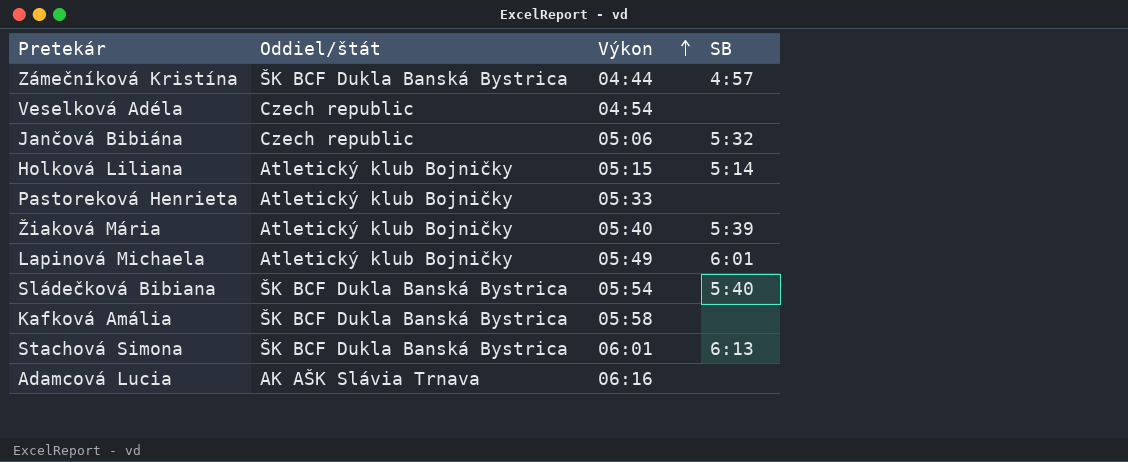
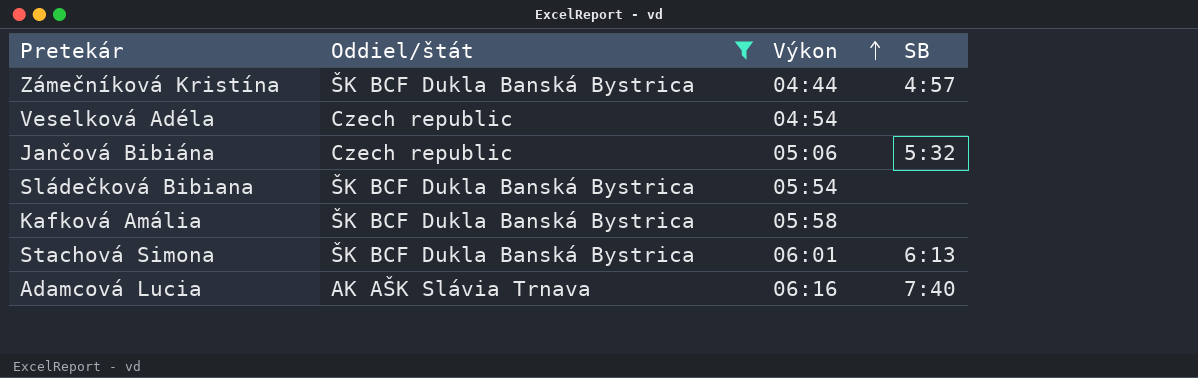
filter: none -> Oddiel/štát != Atletický klub Bojničky
Sládečková Bibiana | SB: 5:40 -> none
Adamcová Lucia | SB: none -> 7:40

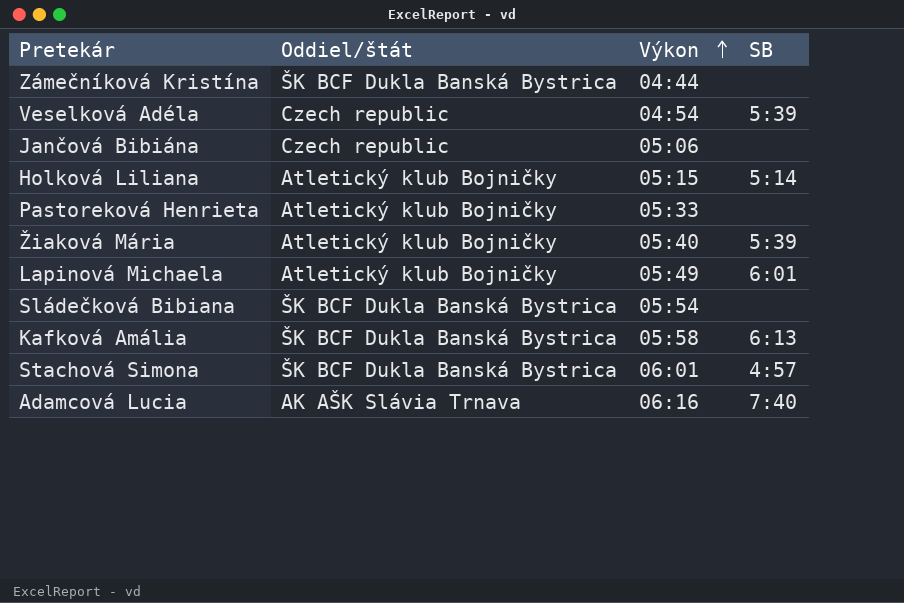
filter: Oddiel/štát != Atletický klub Bojničky -> none
Zámečníková Kristína | SB: 4:57 -> none
Veselková Adéla | SB: none -> 5:39
Jančová Bibiána | SB: 5:32 -> none
Kafková Amália | SB: none -> 6:13
Stachová Simona | SB: 6:13 -> 4:57

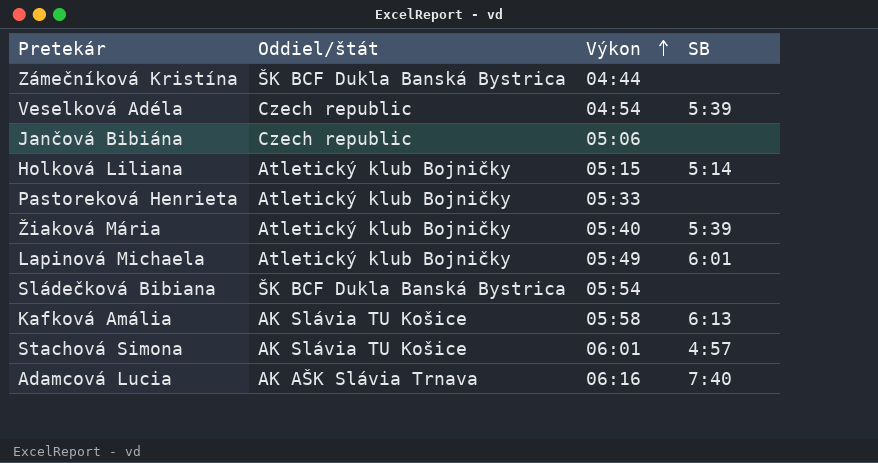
Kafková Amália | Oddiel/štát: ŠK BCF Dukla Banská Bystrica -> AK Slávia TU Košice
Stachová Simona | Oddiel/štát: ŠK BCF Dukla Banská Bystrica -> AK Slávia TU Košice

